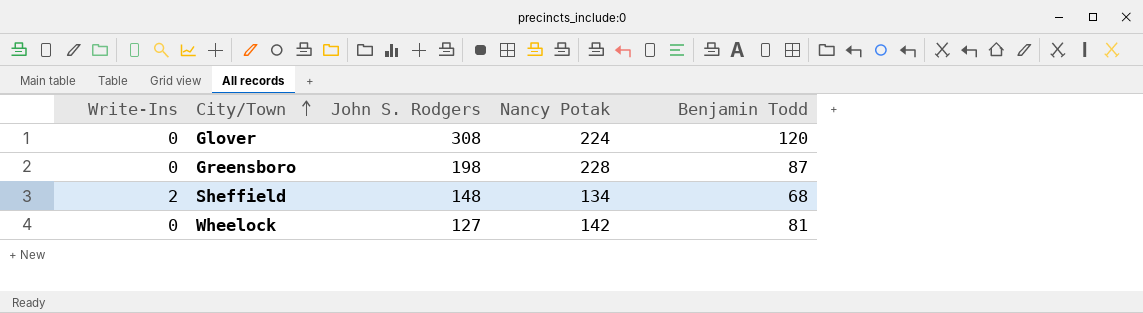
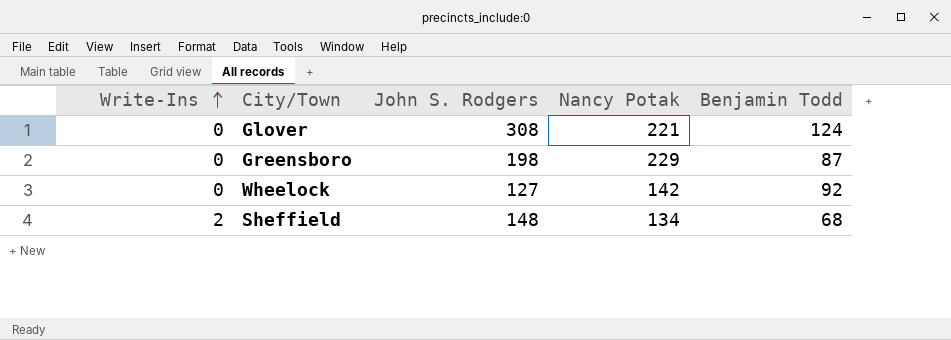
row order: City/Town ascending -> Write-Ins ascending
Glover | Nancy Potak: 224 -> 221
Glover | Benjamin Todd: 120 -> 124
Greensboro | Nancy Potak: 228 -> 229
Wheelock | Benjamin Todd: 81 -> 92

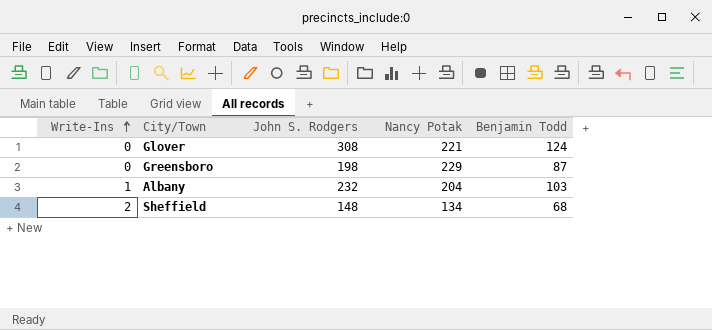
row Wheelock: 0 | 127 | 142 | 92 -> none
row Albany: none -> 1 | 232 | 204 | 103

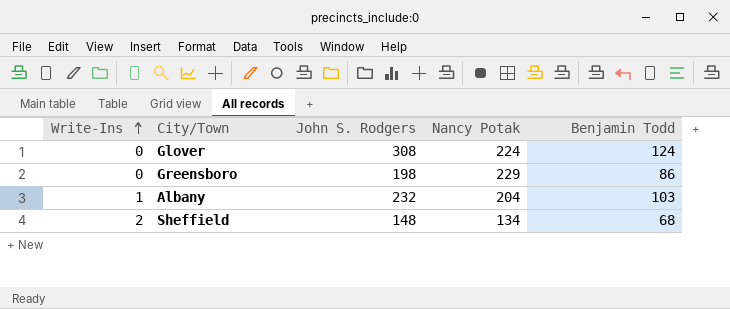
Glover | Nancy Potak: 221 -> 224
Greensboro | Benjamin Todd: 87 -> 86

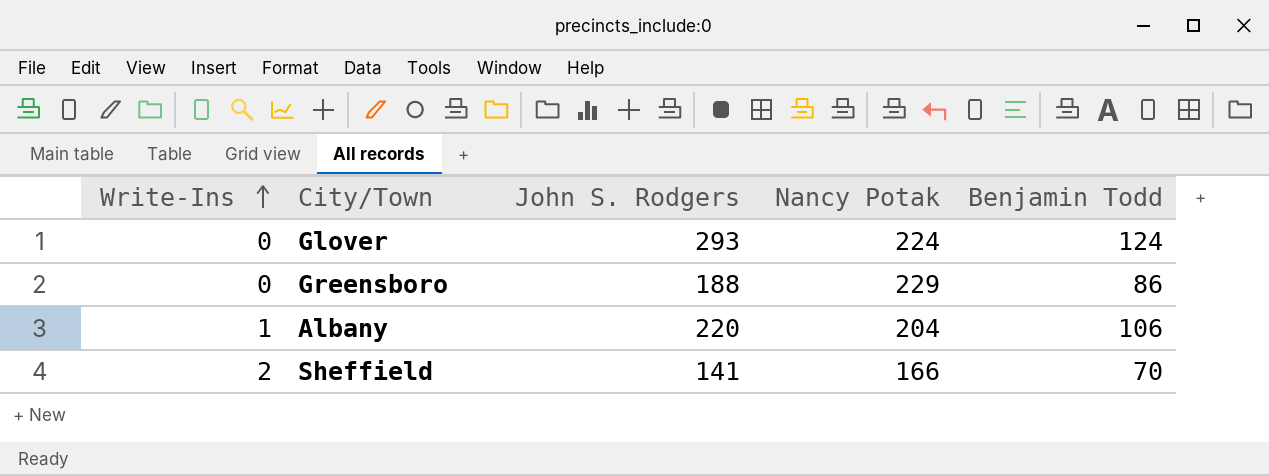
Glover | John S. Rodgers: 308 -> 293
Greensboro | John S. Rodgers: 198 -> 188
Albany | John S. Rodgers: 232 -> 220
Albany | Benjamin Todd: 103 -> 106
Sheffield | John S. Rodgers: 148 -> 141
Sheffield | Nancy Potak: 134 -> 166
Sheffield | Benjamin Todd: 68 -> 70

